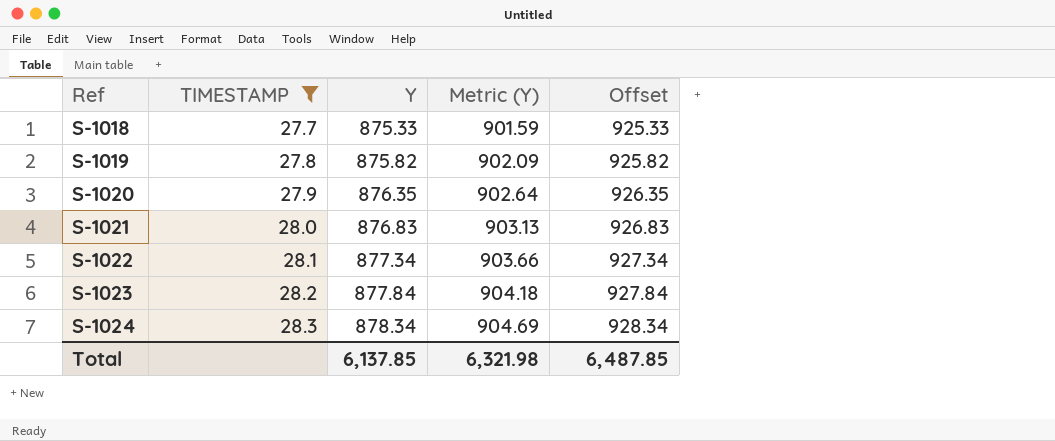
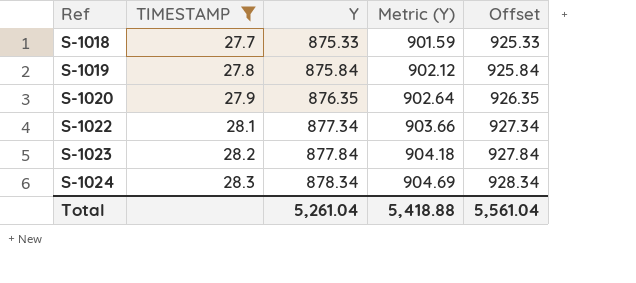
row S-1021: 28.0 | 876.83 | 903.13 | 926.83 -> none
S-1019 | Y: 875.82 -> 875.84
S-1019 | Metric (Y): 902.09 -> 902.12
S-1019 | Offset: 925.82 -> 925.84
Total | Y: 6,137.85 -> 5,261.04
Total | Metric (Y): 6,321.98 -> 5,418.88
Total | Offset: 6,487.85 -> 5,561.04

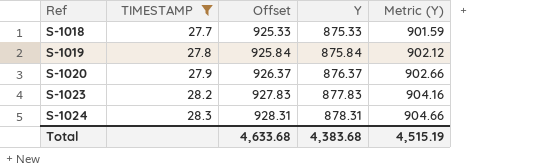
column Offset | position: 5 -> 3
row S-1022: 28.1 | 877.34 | 903.66 | 927.34 -> none
S-1020 | Offset: 926.35 -> 926.37
S-1020 | Y: 876.35 -> 876.37
S-1020 | Metric (Y): 902.64 -> 902.66
S-1023 | Offset: 927.84 -> 927.83
S-1023 | Y: 877.84 -> 877.83
S-1023 | Metric (Y): 904.18 -> 904.16
S-1024 | Offset: 928.34 -> 928.31
S-1024 | Y: 878.34 -> 878.31
S-1024 | Metric (Y): 904.69 -> 904.66
Total | Offset: 5,561.04 -> 4,633.68
Total | Y: 5,261.04 -> 4,383.68
Total | Metric (Y): 5,418.88 -> 4,515.19

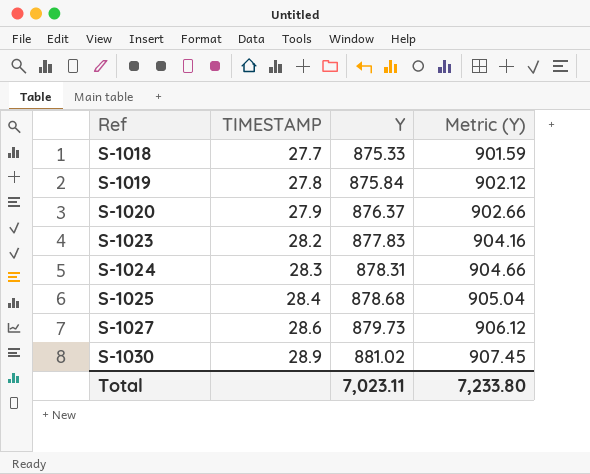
filter: TIMESTAMP <= 28.3 -> none
column Offset | formula: [Y] + 50 -> none
Total | Y: 4,383.68 -> 7,023.11
Total | Metric (Y): 4,515.19 -> 7,233.80

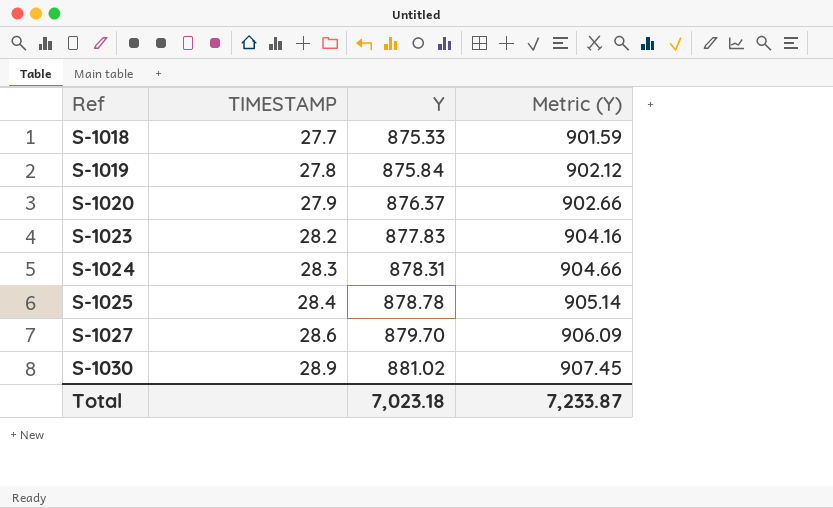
S-1025 | Y: 878.68 -> 878.78
S-1025 | Metric (Y): 905.04 -> 905.14
S-1027 | Y: 879.73 -> 879.70
S-1027 | Metric (Y): 906.12 -> 906.09
Total | Y: 7,023.11 -> 7,023.18
Total | Metric (Y): 7,233.80 -> 7,233.87

